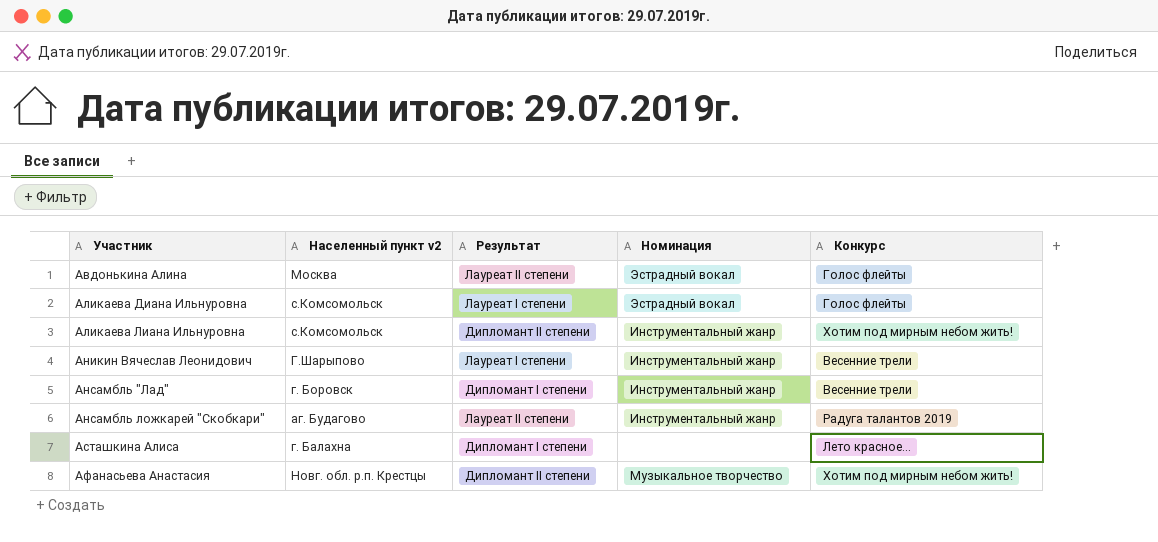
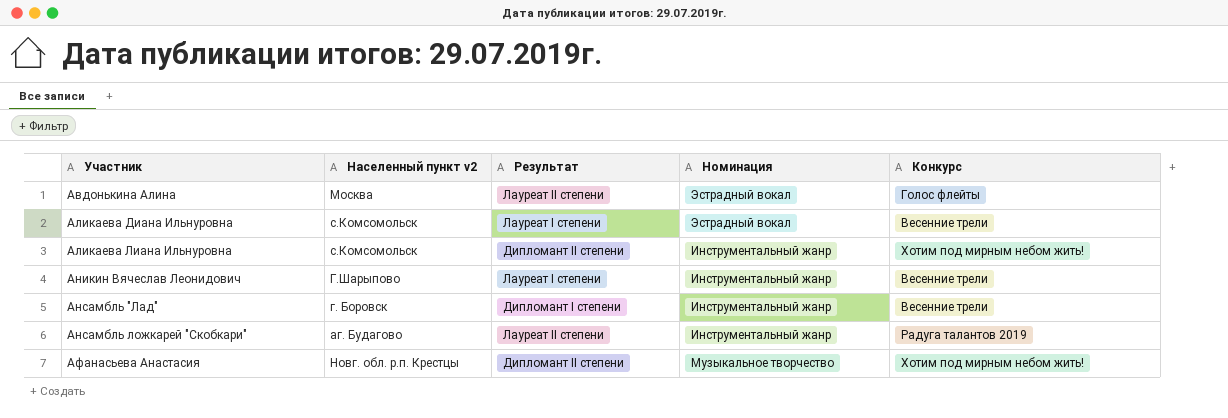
row Асташкина Алиса: г. Балахна | Дипломант I степени | none | Лето красное... -> none
Аликаева Диана Ильнуровна | Конкурс: Голос флейты -> Весенние трели

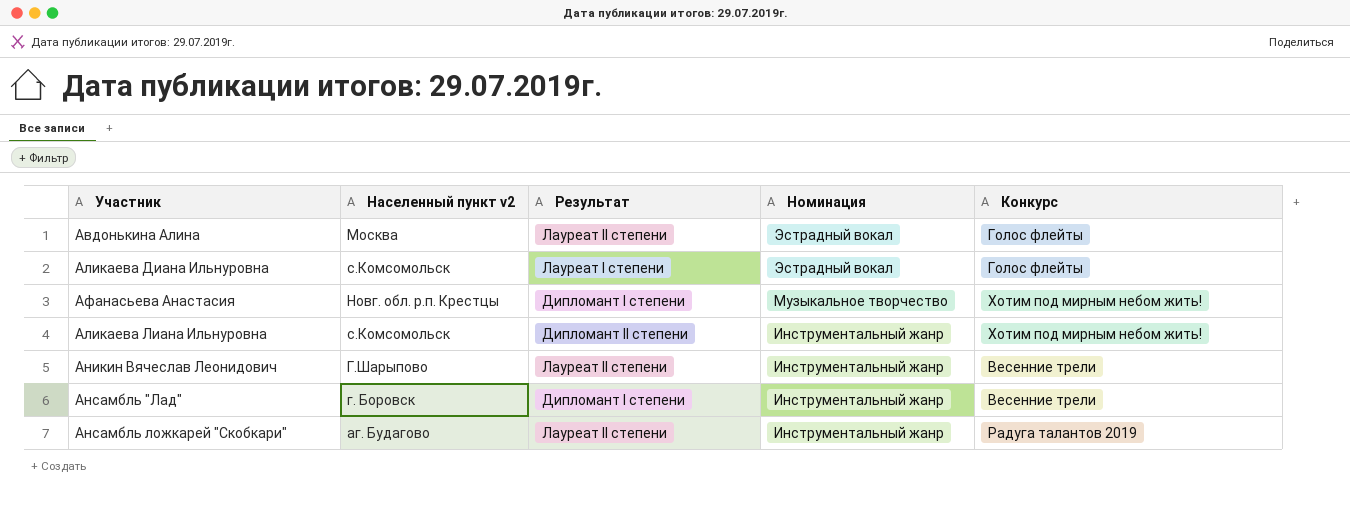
row order: Участник ascending -> Номинация descending
Аликаева Диана Ильнуровна | Конкурс: Весенние трели -> Голос флейты
Афанасьева Анастасия | Результат: Дипломант II степени -> Дипломант I степени
Аникин Вячеслав Леонидович | Результат: Лауреат I степени -> Лауреат II степени

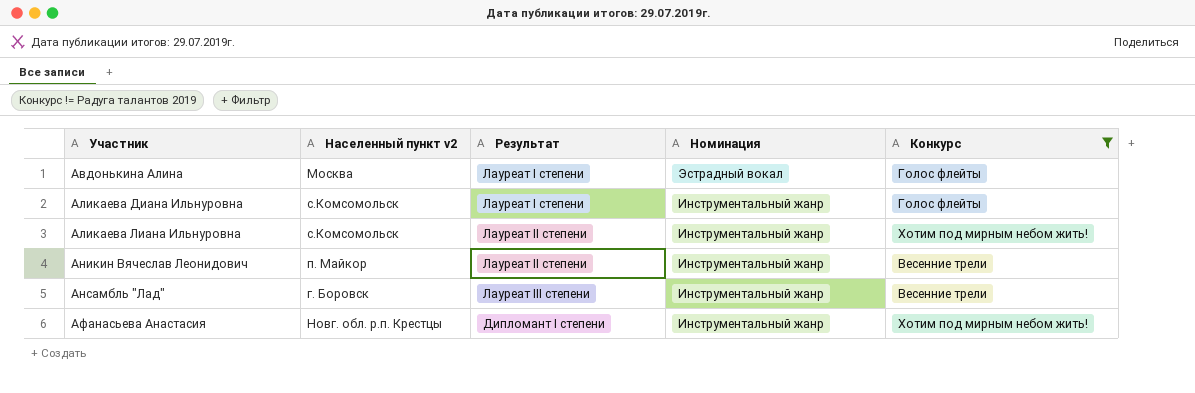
filter: none -> Конкурс != Радуга талантов 2019
row order: Номинация descending -> Участник ascending
Авдонькина Алина | Результат: Лауреат II степени -> Лауреат I степени
Аликаева Диана Ильнуровна | Номинация: Эстрадный вокал -> Инструментальный жанр
Аликаева Лиана Ильнуровна | Результат: Дипломант II степени -> Лауреат II степени
Аникин Вячеслав Леонидович | Населенный пункт v2: Г.Шарыпово -> п. Майкор
Ансамбль "Лад" | Результат: Дипломант I степени -> Лауреат III степени
Афанасьева Анастасия | Номинация: Музыкальное творчество -> Инструментальный жанр

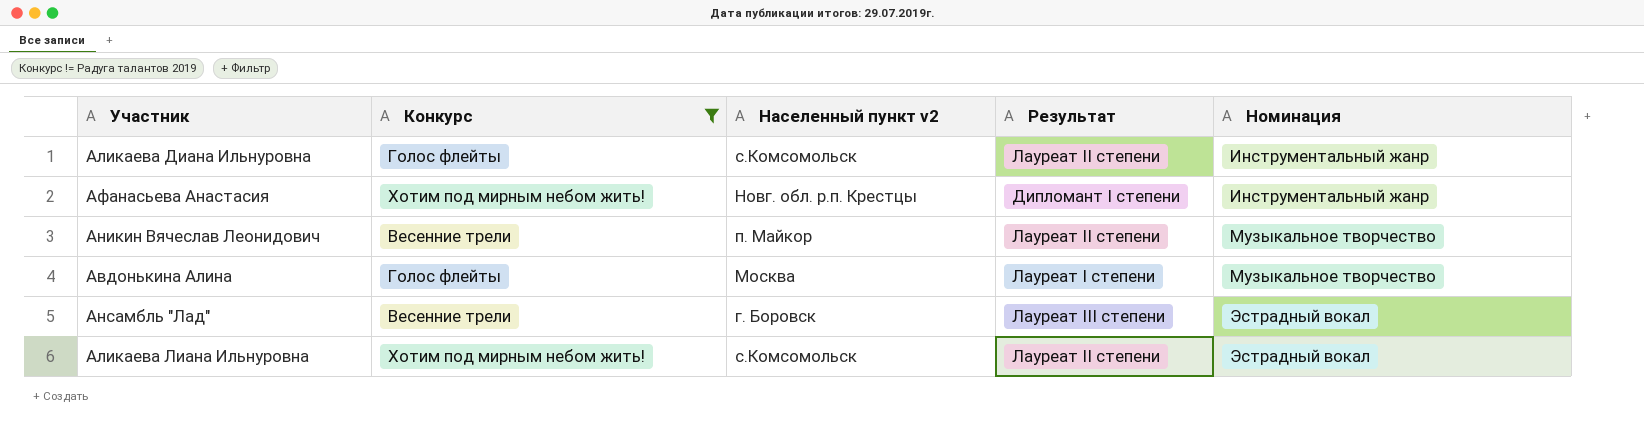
row order: Участник ascending -> Номинация ascending
column Конкурс | position: 5 -> 2
Аликаева Диана Ильнуровна | Результат: Лауреат I степени -> Лауреат II степени
Аникин Вячеслав Леонидович | Номинация: Инструментальный жанр -> Музыкальное творчество
Авдонькина Алина | Номинация: Эстрадный вокал -> Музыкальное творчество
Ансамбль "Лад" | Номинация: Инструментальный жанр -> Эстрадный вокал
Аликаева Лиана Ильнуровна | Номинация: Инструментальный жанр -> Эстрадный вокал

